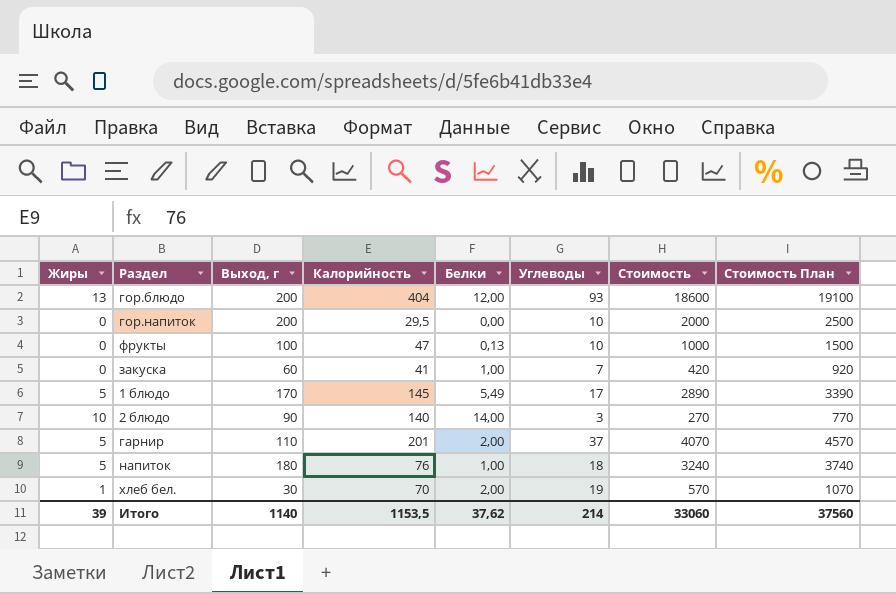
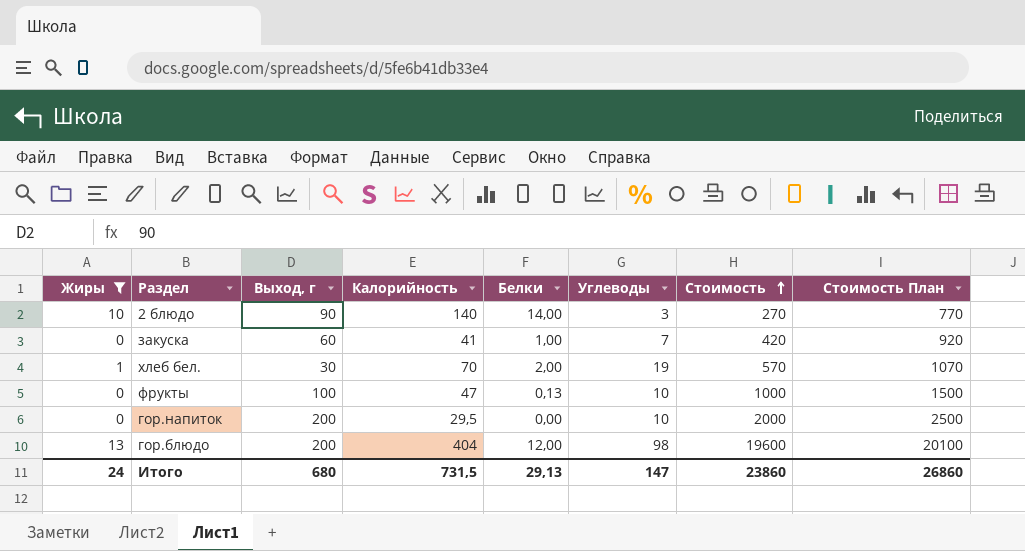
filter: none -> Жиры != 5
row order: none -> Стоимость ascending
гор.блюдо | Углеводы: 93 -> 98
гор.блюдо | Стоимость: 18600 -> 19600
гор.блюдо | Стоимость План: 19100 -> 20100
Итого | Жиры: 39 -> 24
Итого | Выход, г: 1140 -> 680
Итого | Калорийность: 1153,5 -> 731,5
Итого | Белки: 37,62 -> 29,13
Итого | Углеводы: 214 -> 147
Итого | Стоимость: 33060 -> 23860
Итого | Стоимость План: 37560 -> 26860

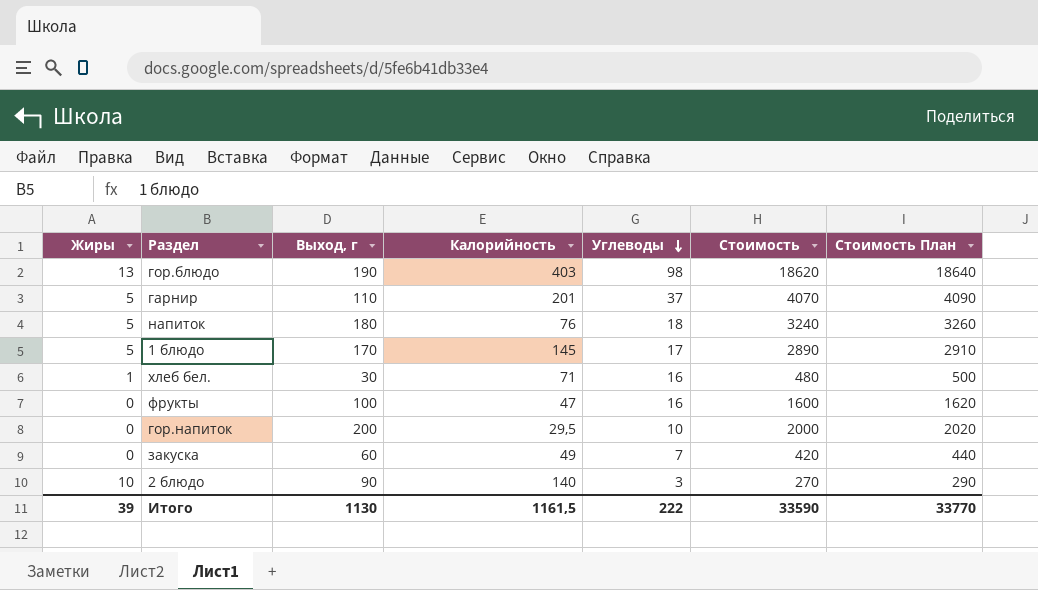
filter: Жиры != 5 -> none
row order: Стоимость ascending -> Углеводы descending
column Белки | position: 5 -> none
column Стоимость План | formula: [Стоимость] + 500 -> [Стоимость] + 20
гор.блюдо | Выход, г: 200 -> 190
гор.блюдо | Калорийность: 404 -> 403
гор.блюдо | Стоимость: 19600 -> 18620
хлеб бел. | Калорийность: 70 -> 71
хлеб бел. | Углеводы: 19 -> 16
хлеб бел. | Стоимость: 570 -> 480
фрукты | Углеводы: 10 -> 16
фрукты | Стоимость: 1000 -> 1600
закуска | Калорийность: 41 -> 49
Итого | Жиры: 24 -> 39
Итого | Выход, г: 680 -> 1130
Итого | Калорийность: 731,5 -> 1161,5
Итого | Углеводы: 147 -> 222
Итого | Стоимость: 23860 -> 33590
Итого | Стоимость План: 26860 -> 33770

